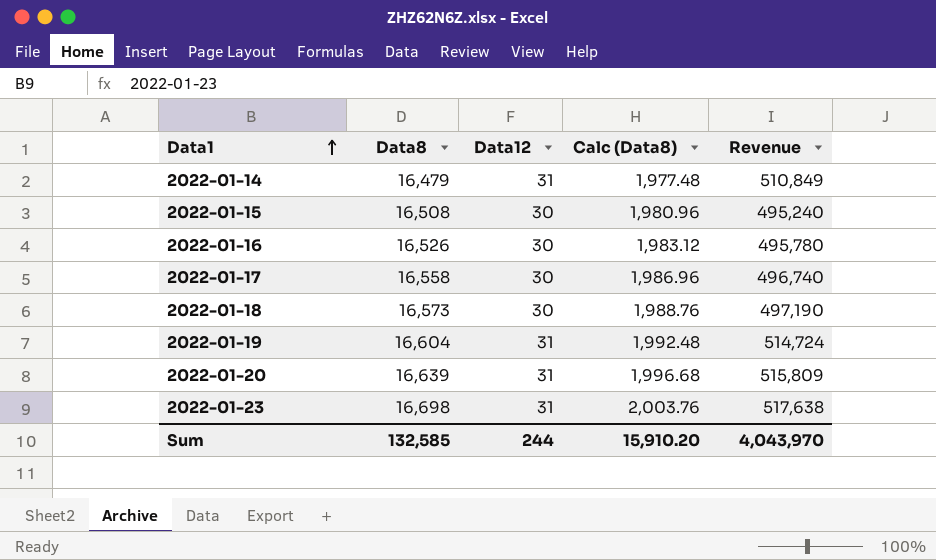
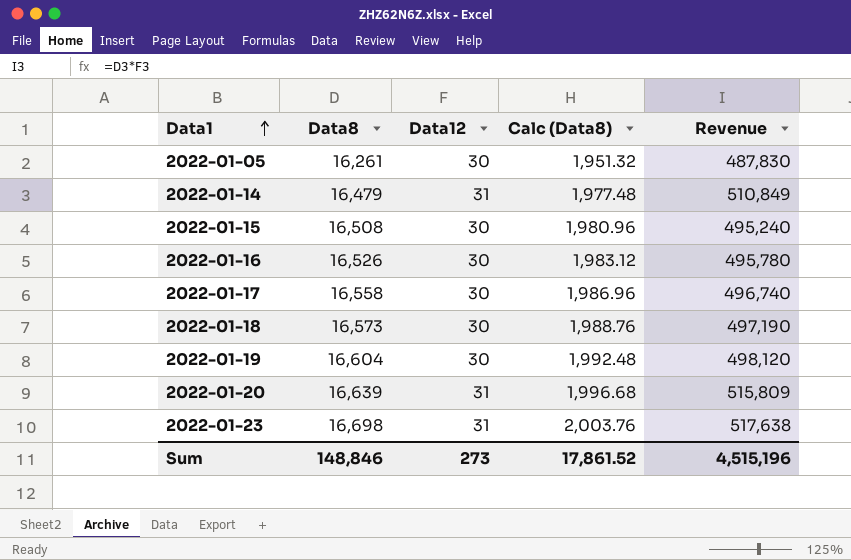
row 2022-01-05: none -> 16,261 | 30 | 1,951.32 | 487,830
2022-01-19 | Data12: 31 -> 30
2022-01-19 | Revenue: 514,724 -> 498,120
Sum | Data8: 132,585 -> 148,846
Sum | Data12: 244 -> 273
Sum | Calc (Data8): 15,910.20 -> 17,861.52
Sum | Revenue: 4,043,970 -> 4,515,196

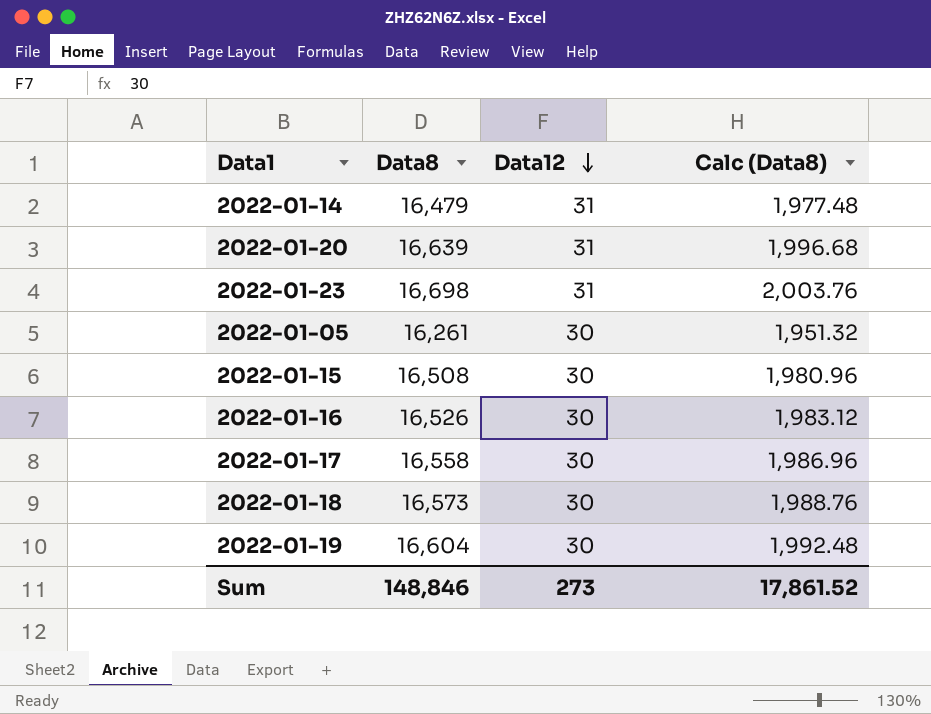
row order: Data1 ascending -> Data12 descending
column Revenue | formula: [Data8] * [Data12] -> none

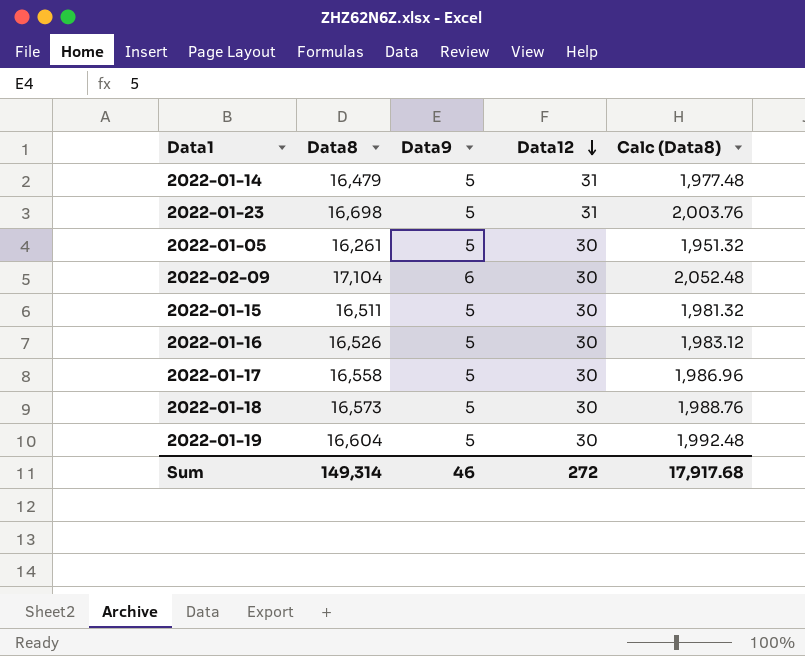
column Data9 | position: none -> 3
row 2022-01-20: 16,639 | 31 | 1,996.68 -> none
row 2022-02-09: none -> 17,104 | 6 | 30 | 2,052.48
2022-01-15 | Data8: 16,508 -> 16,511
2022-01-15 | Calc (Data8): 1,980.96 -> 1,981.32
Sum | Data8: 148,846 -> 149,314
Sum | Data12: 273 -> 272
Sum | Calc (Data8): 17,861.52 -> 17,917.68

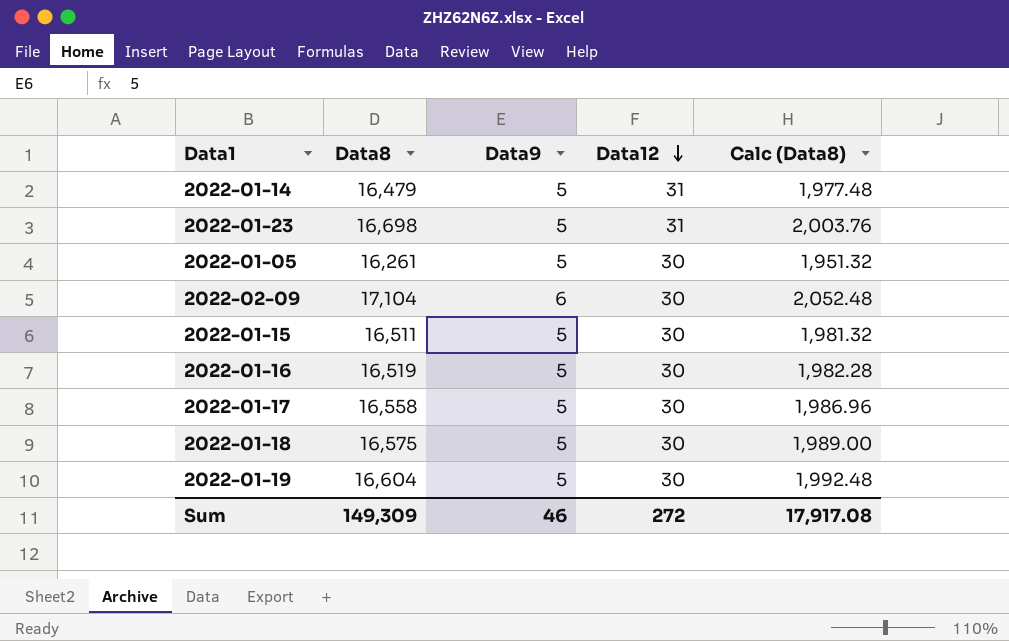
2022-01-16 | Data8: 16,526 -> 16,519
2022-01-16 | Calc (Data8): 1,983.12 -> 1,982.28
2022-01-18 | Data8: 16,573 -> 16,575
2022-01-18 | Calc (Data8): 1,988.76 -> 1,989.00
Sum | Data8: 149,314 -> 149,309
Sum | Calc (Data8): 17,917.68 -> 17,917.08

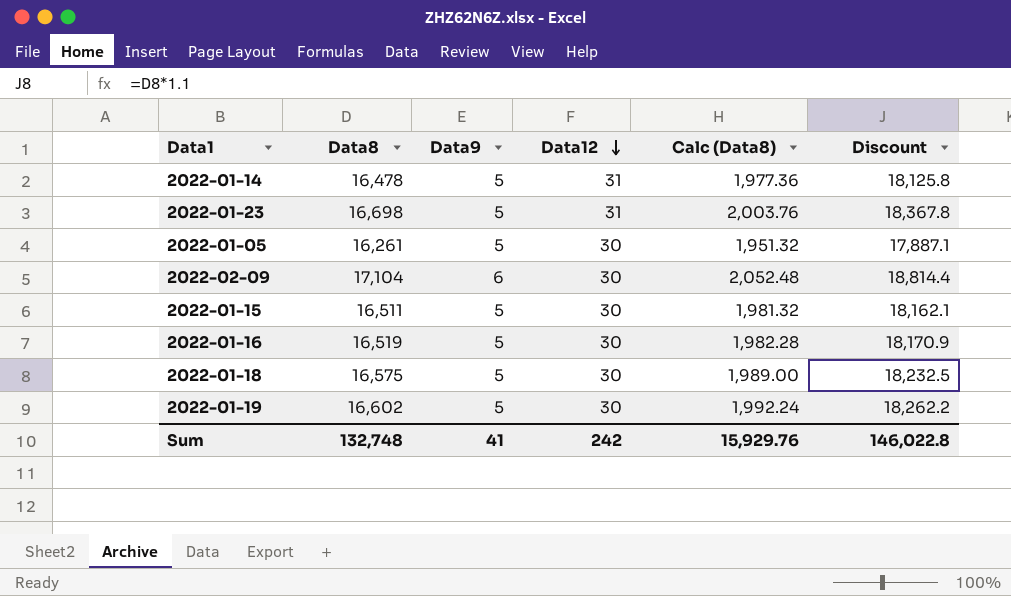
column Discount | formula: none -> [Data8] * 1.1
row 2022-01-17: 16,558 | 5 | 30 | 1,986.96 -> none
2022-01-14 | Data8: 16,479 -> 16,478
2022-01-14 | Calc (Data8): 1,977.48 -> 1,977.36
2022-01-19 | Data8: 16,604 -> 16,602
2022-01-19 | Calc (Data8): 1,992.48 -> 1,992.24
Sum | Data8: 149,309 -> 132,748
Sum | Data9: 46 -> 41
Sum | Data12: 272 -> 242
Sum | Calc (Data8): 17,917.08 -> 15,929.76

